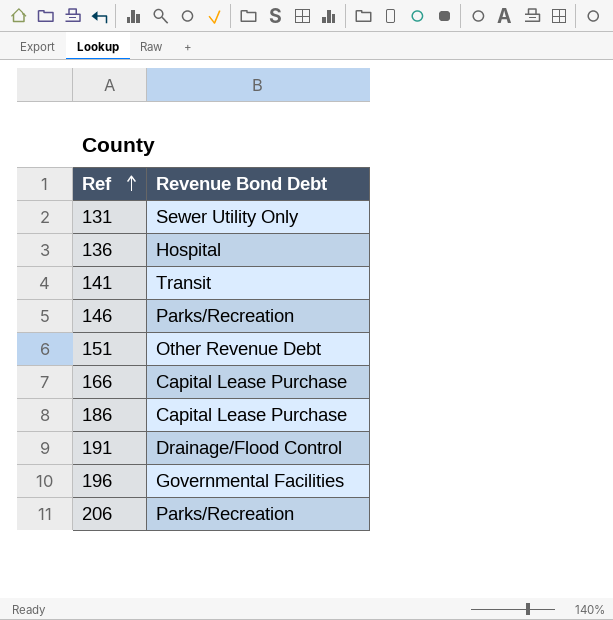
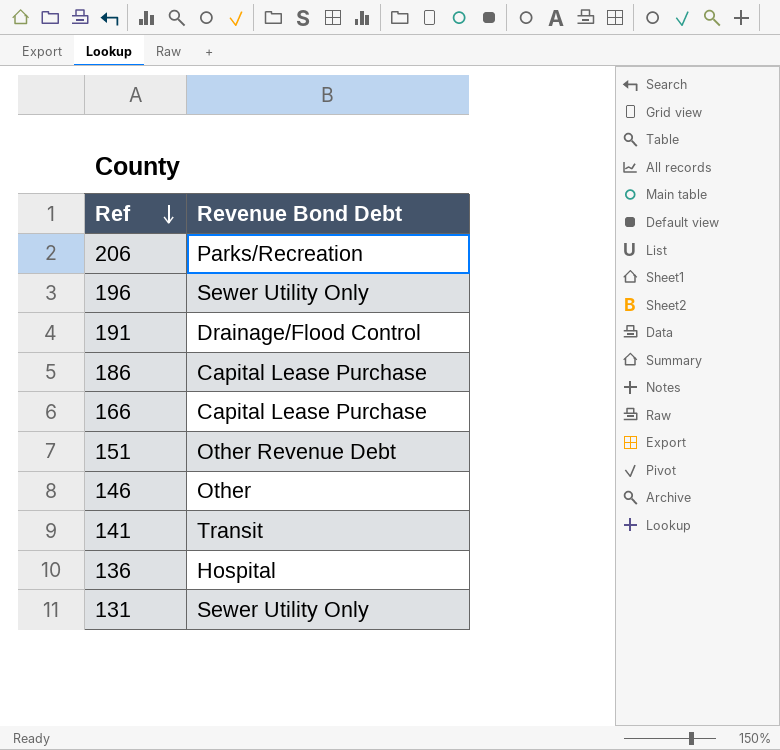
row order: Ref ascending -> Ref descending
196 | Revenue Bond Debt: Governmental Facilities -> Sewer Utility Only
146 | Revenue Bond Debt: Parks/Recreation -> Other

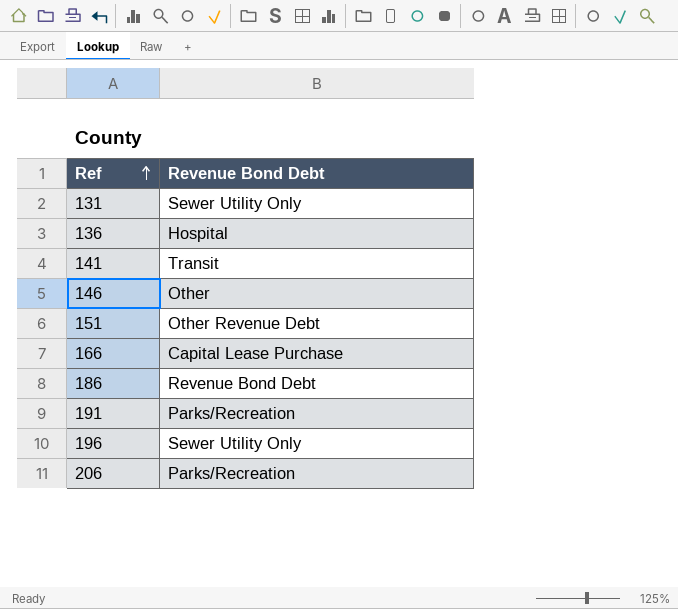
row order: Ref descending -> Ref ascending
186 | Revenue Bond Debt: Capital Lease Purchase -> Revenue Bond Debt
191 | Revenue Bond Debt: Drainage/Flood Control -> Parks/Recreation

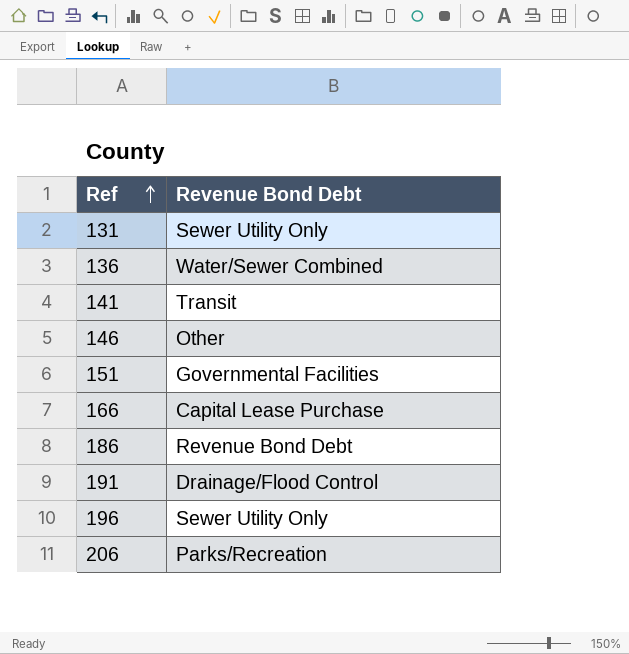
136 | Revenue Bond Debt: Hospital -> Water/Sewer Combined
151 | Revenue Bond Debt: Other Revenue Debt -> Governmental Facilities
191 | Revenue Bond Debt: Parks/Recreation -> Drainage/Flood Control

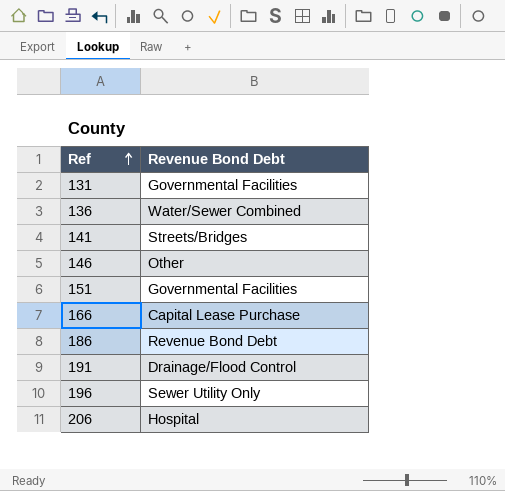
131 | Revenue Bond Debt: Sewer Utility Only -> Governmental Facilities
141 | Revenue Bond Debt: Transit -> Streets/Bridges
206 | Revenue Bond Debt: Parks/Recreation -> Hospital

